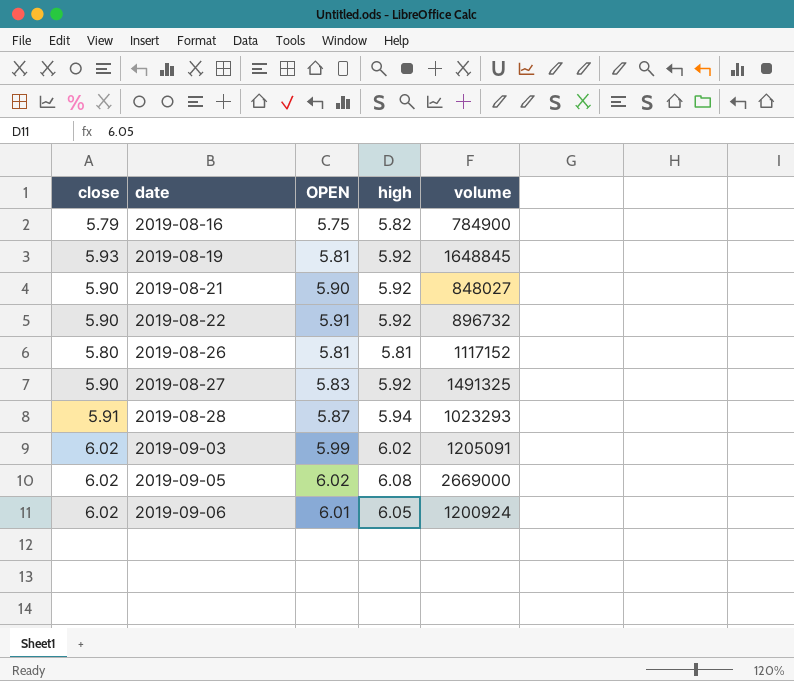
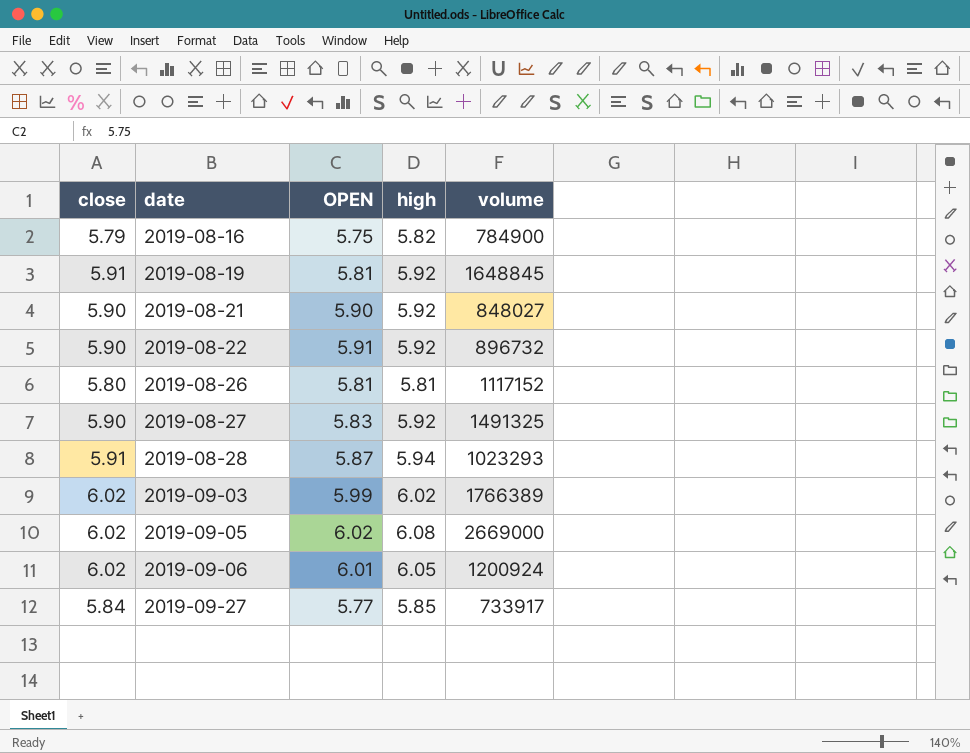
2019-08-19 | close: 5.93 -> 5.91
2019-09-03 | volume: 1205091 -> 1766389
row 2019-09-27: none -> 5.84 | 5.77 | 5.85 | 733917

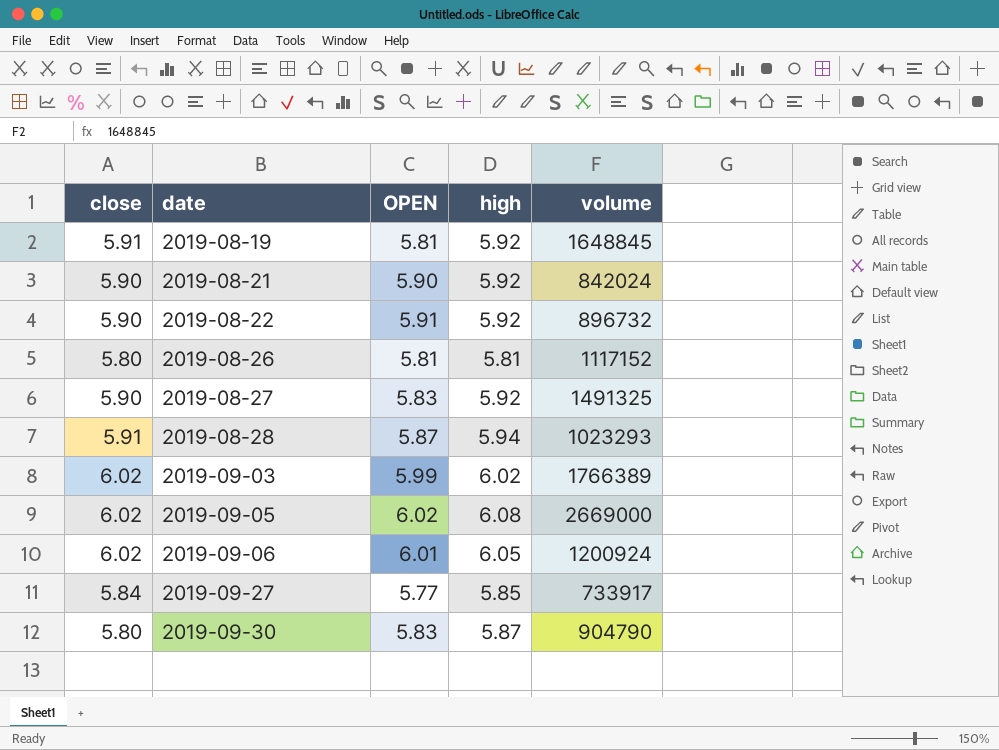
row 2019-08-16: 5.79 | 5.75 | 5.82 | 784900 -> none
2019-08-21 | volume: 848027 -> 842024
row 2019-09-30: none -> 5.80 | 5.83 | 5.87 | 904790

